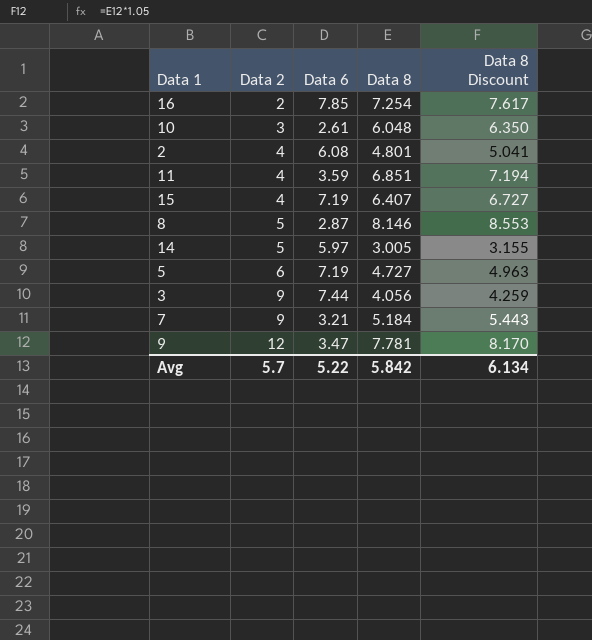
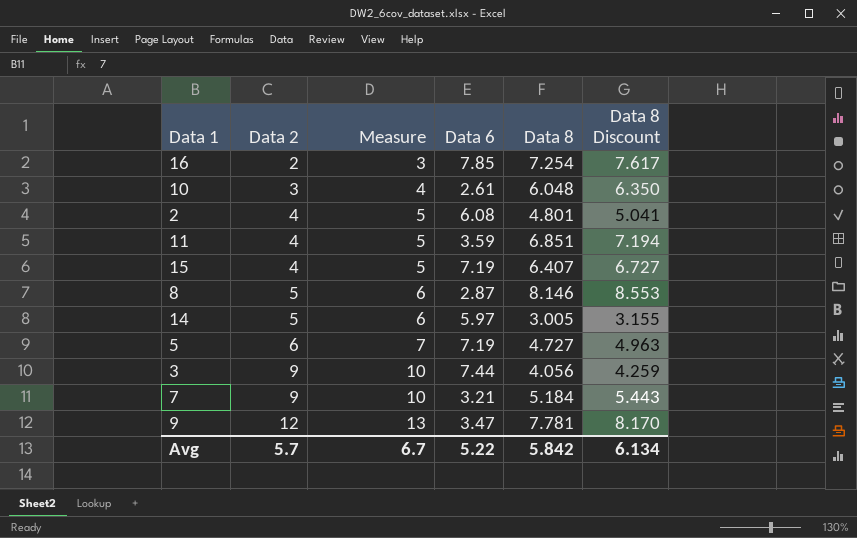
column Measure | formula: none -> [Data 2] + 1

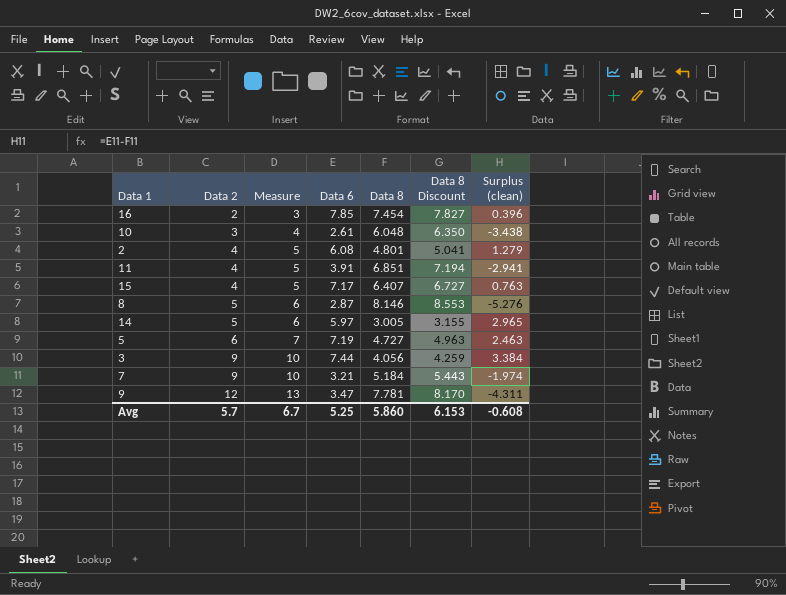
column Surplus (clean) | formula: none -> [Data 6] - [Data 8]
16 | Data 8: 7.254 -> 7.454
16 | Data 8 Discount: 7.617 -> 7.827
11 | Data 6: 3.59 -> 3.91
15 | Data 6: 7.19 -> 7.17
Avg | Data 6: 5.22 -> 5.25
Avg | Data 8: 5.842 -> 5.860
Avg | Data 8 Discount: 6.134 -> 6.153

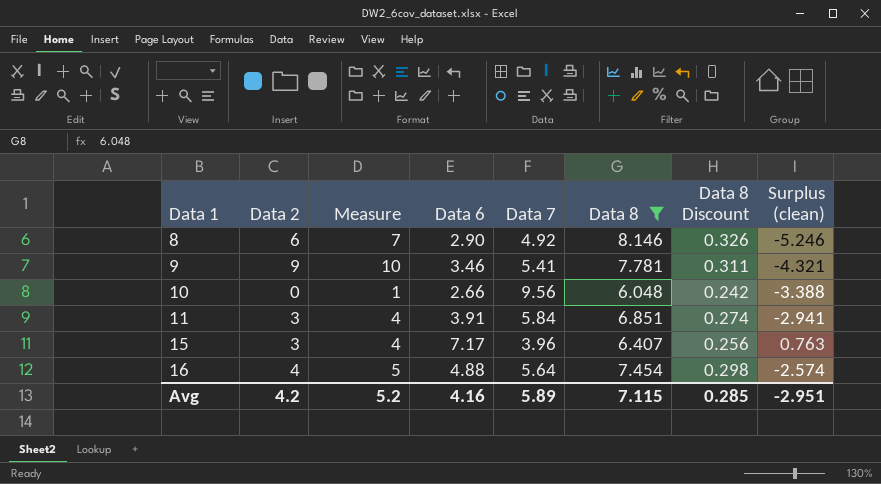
filter: none -> Data 8 >= 6.048
row order: Data 2 ascending -> Data 1 ascending
column Data 7 | position: none -> 5
column Data 8 Discount | formula: [Data 8] * 1.05 -> [Data 8] * 0.04
8 | Data 2: 5 -> 6
8 | Measure: 6 -> 7
8 | Data 6: 2.87 -> 2.90
8 | Surplus (clean): -5.276 -> -5.246
9 | Data 2: 12 -> 9
9 | Measure: 13 -> 10
9 | Data 6: 3.47 -> 3.46
9 | Surplus (clean): -4.311 -> -4.321
10 | Data 2: 3 -> 0
10 | Measure: 4 -> 1
10 | Data 6: 2.61 -> 2.66
10 | Surplus (clean): -3.438 -> -3.388
11 | Data 2: 4 -> 3
11 | Measure: 5 -> 4
15 | Data 2: 4 -> 3
15 | Measure: 5 -> 4
16 | Data 2: 2 -> 4
16 | Measure: 3 -> 5
16 | Data 6: 7.85 -> 4.88
16 | Surplus (clean): 0.396 -> -2.574
Avg | Data 2: 5.7 -> 4.2
Avg | Measure: 6.7 -> 5.2
Avg | Data 6: 5.25 -> 4.16
Avg | Data 8: 5.860 -> 7.115
Avg | Data 8 Discount: 6.153 -> 0.285
Avg | Surplus (clean): -0.608 -> -2.951

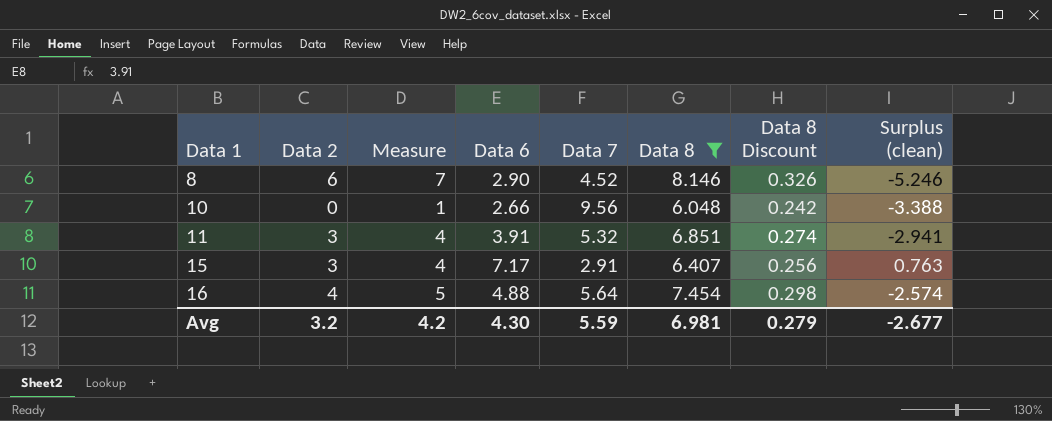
row 9: 9 | 10 | 3.46 | 5.41 | 7.781 | 0.311 | -4.321 -> none
8 | Data 7: 4.92 -> 4.52
11 | Data 7: 5.84 -> 5.32
15 | Data 7: 3.96 -> 2.91
Avg | Data 2: 4.2 -> 3.2
Avg | Measure: 5.2 -> 4.2
Avg | Data 6: 4.16 -> 4.30
Avg | Data 7: 5.89 -> 5.59
Avg | Data 8: 7.115 -> 6.981
Avg | Data 8 Discount: 0.285 -> 0.279
Avg | Surplus (clean): -2.951 -> -2.677

